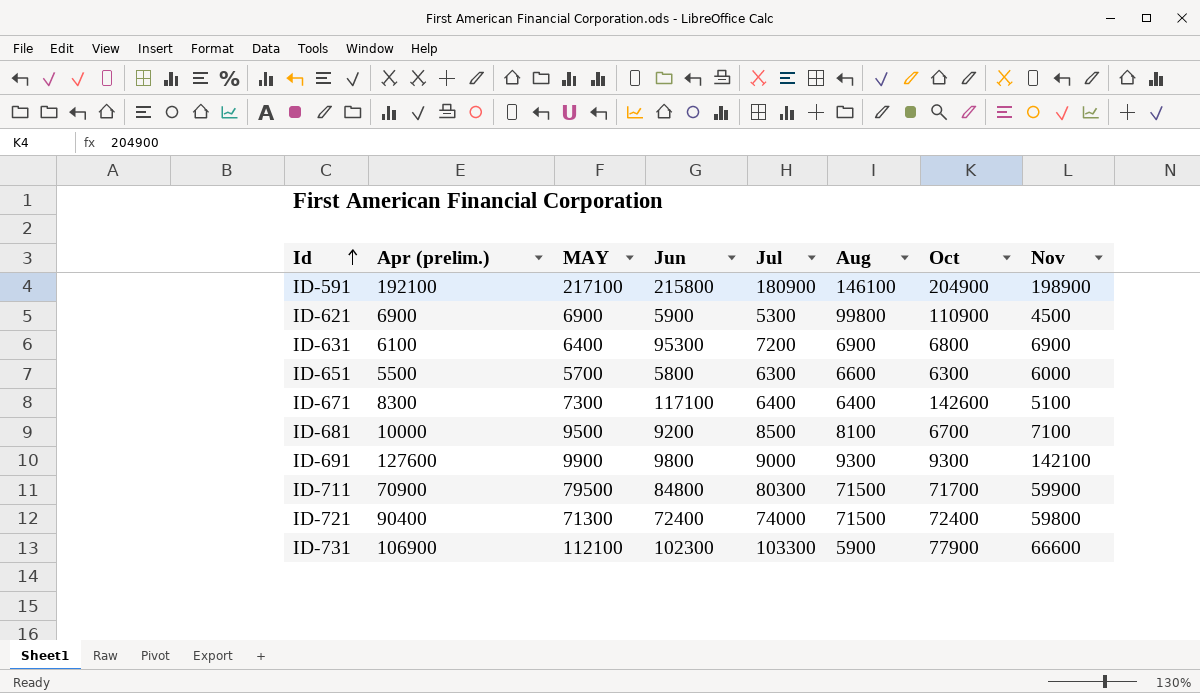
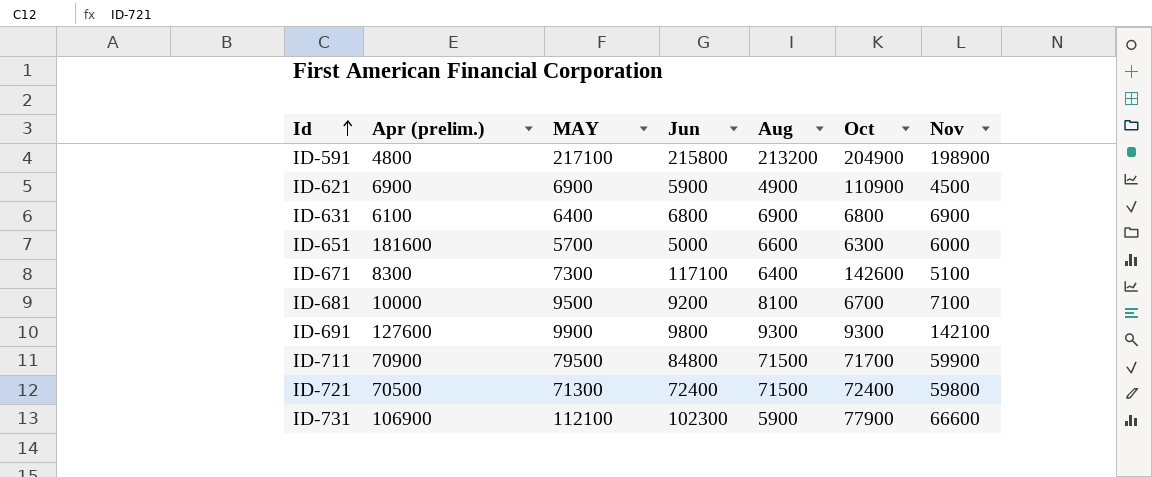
column Jul | position: 5 -> none
ID-591 | Apr (prelim.): 192100 -> 4800
ID-591 | Aug: 146100 -> 213200
ID-621 | Aug: 99800 -> 4900
ID-631 | Jun: 95300 -> 6800
ID-651 | Apr (prelim.): 5500 -> 181600
ID-651 | Jun: 5800 -> 5000
ID-721 | Apr (prelim.): 90400 -> 70500

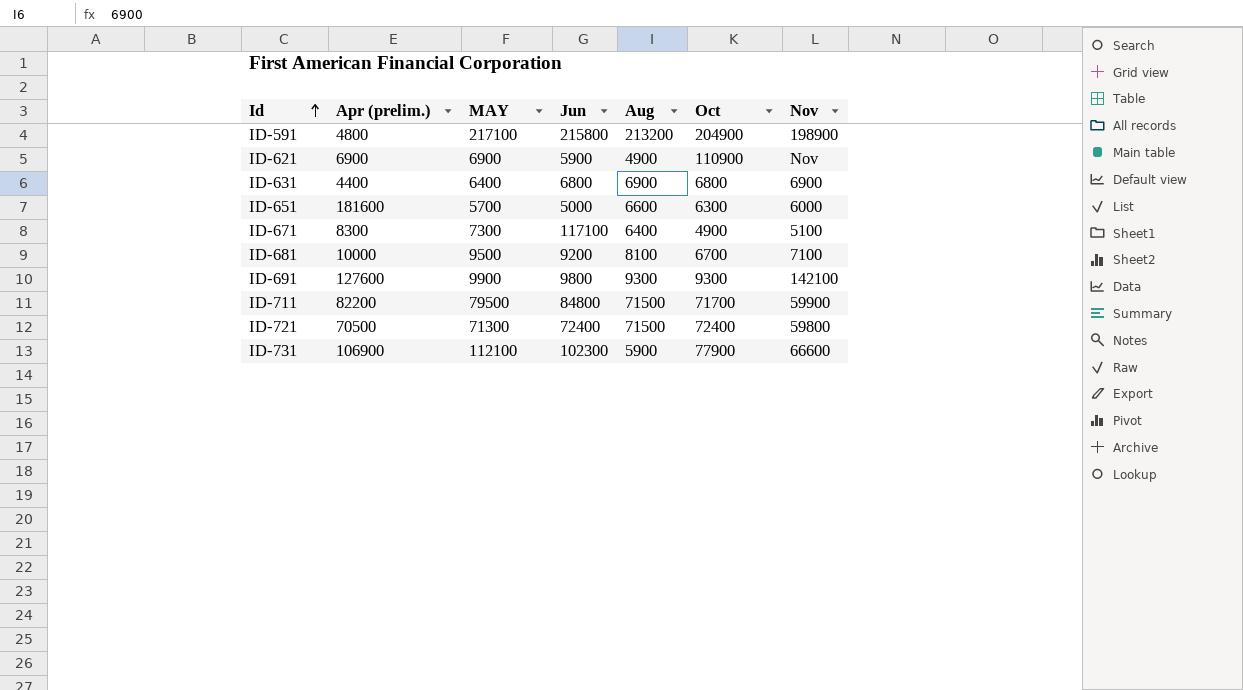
ID-621 | Nov: 4500 -> Nov
ID-631 | Apr (prelim.): 6100 -> 4400
ID-671 | Oct: 142600 -> 4900
ID-711 | Apr (prelim.): 70900 -> 82200

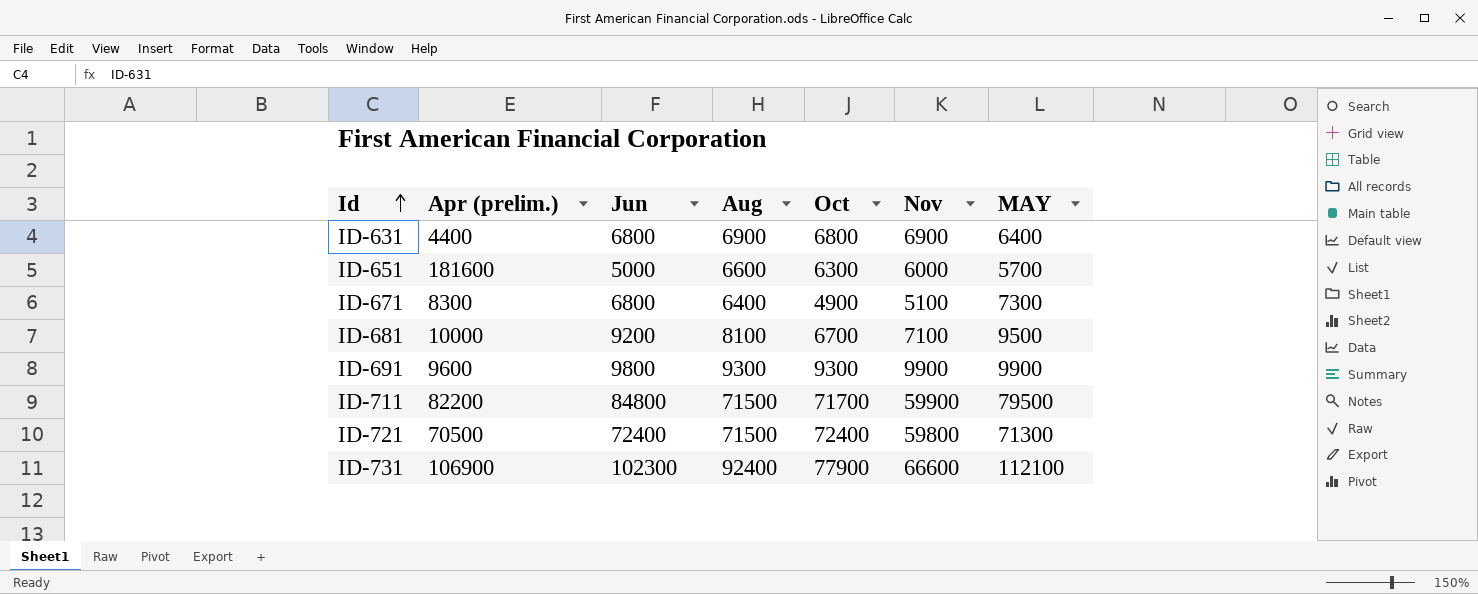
column MAY | position: 3 -> 7
row ID-591: 4800 | 217100 | 215800 | 213200 | 204900 | 198900 -> none
row ID-621: 6900 | 6900 | 5900 | 4900 | 110900 | Nov -> none
ID-671 | Jun: 117100 -> 6800
ID-691 | Apr (prelim.): 127600 -> 9600
ID-691 | Nov: 142100 -> 9900
ID-731 | Aug: 5900 -> 92400

